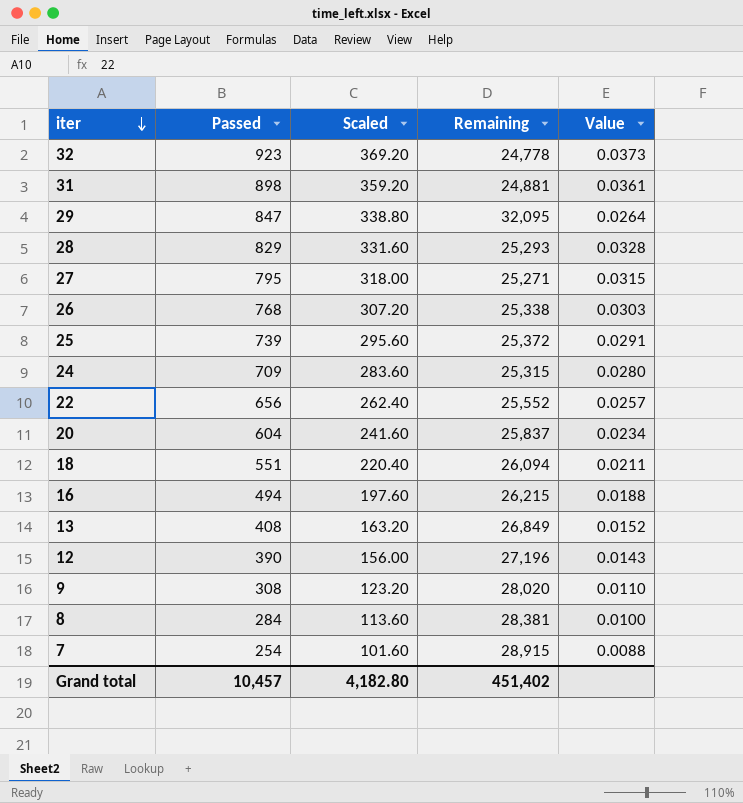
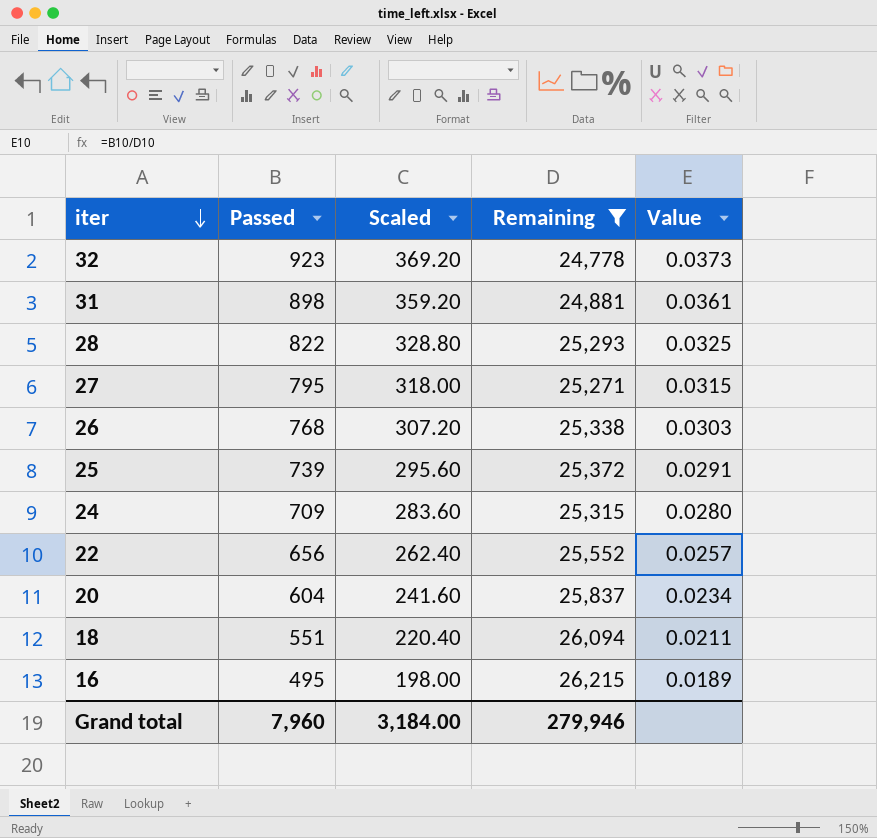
filter: none -> Remaining <= 26,215
28 | Passed: 829 -> 822
28 | Scaled: 331.60 -> 328.80
28 | Value: 0.0328 -> 0.0325
16 | Passed: 494 -> 495
16 | Scaled: 197.60 -> 198.00
16 | Value: 0.0188 -> 0.0189
Grand total | Passed: 10,457 -> 7,960
Grand total | Scaled: 4,182.80 -> 3,184.00
Grand total | Remaining: 451,402 -> 279,946

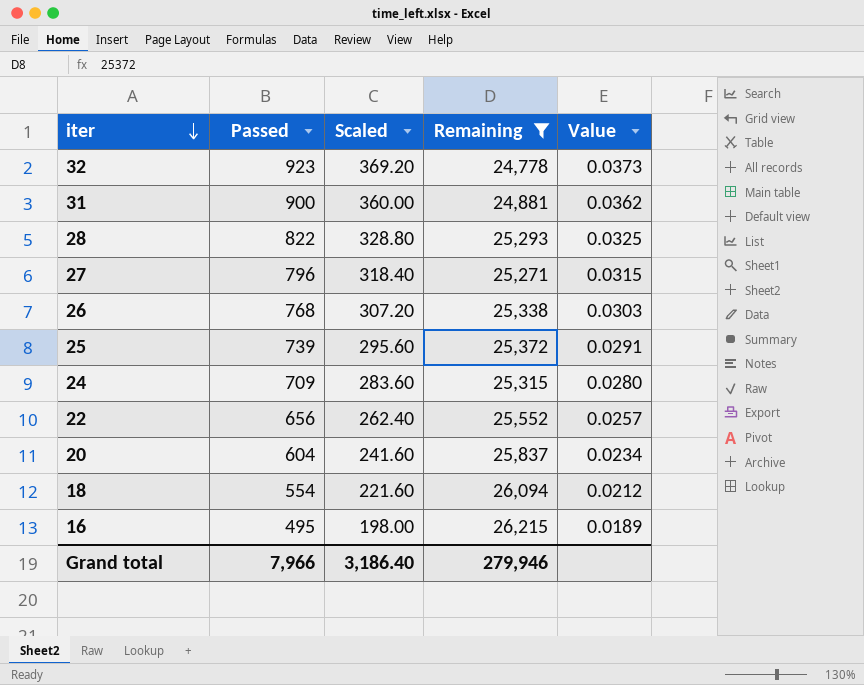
31 | Passed: 898 -> 900
31 | Scaled: 359.20 -> 360.00
31 | Value: 0.0361 -> 0.0362
27 | Passed: 795 -> 796
27 | Scaled: 318.00 -> 318.40
18 | Passed: 551 -> 554
18 | Scaled: 220.40 -> 221.60
18 | Value: 0.0211 -> 0.0212
Grand total | Passed: 7,960 -> 7,966
Grand total | Scaled: 3,184.00 -> 3,186.40

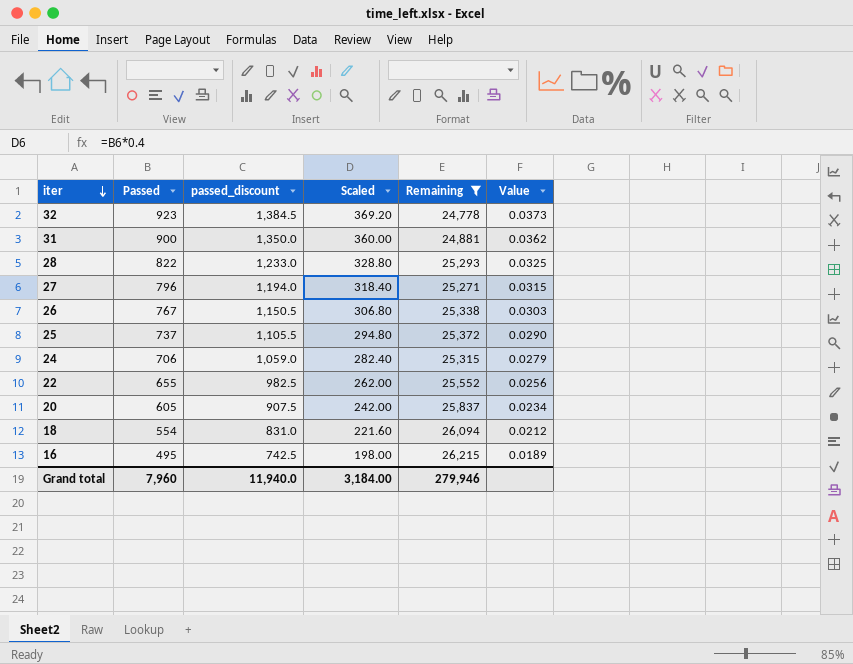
column passed_discount | formula: none -> [Passed] * 1.5
26 | Passed: 768 -> 767
26 | Scaled: 307.20 -> 306.80
25 | Passed: 739 -> 737
25 | Scaled: 295.60 -> 294.80
25 | Value: 0.0291 -> 0.0290
24 | Passed: 709 -> 706
24 | Scaled: 283.60 -> 282.40
24 | Value: 0.0280 -> 0.0279
22 | Passed: 656 -> 655
22 | Scaled: 262.40 -> 262.00
22 | Value: 0.0257 -> 0.0256
20 | Passed: 604 -> 605
20 | Scaled: 241.60 -> 242.00
Grand total | Passed: 7,966 -> 7,960
Grand total | Scaled: 3,186.40 -> 3,184.00

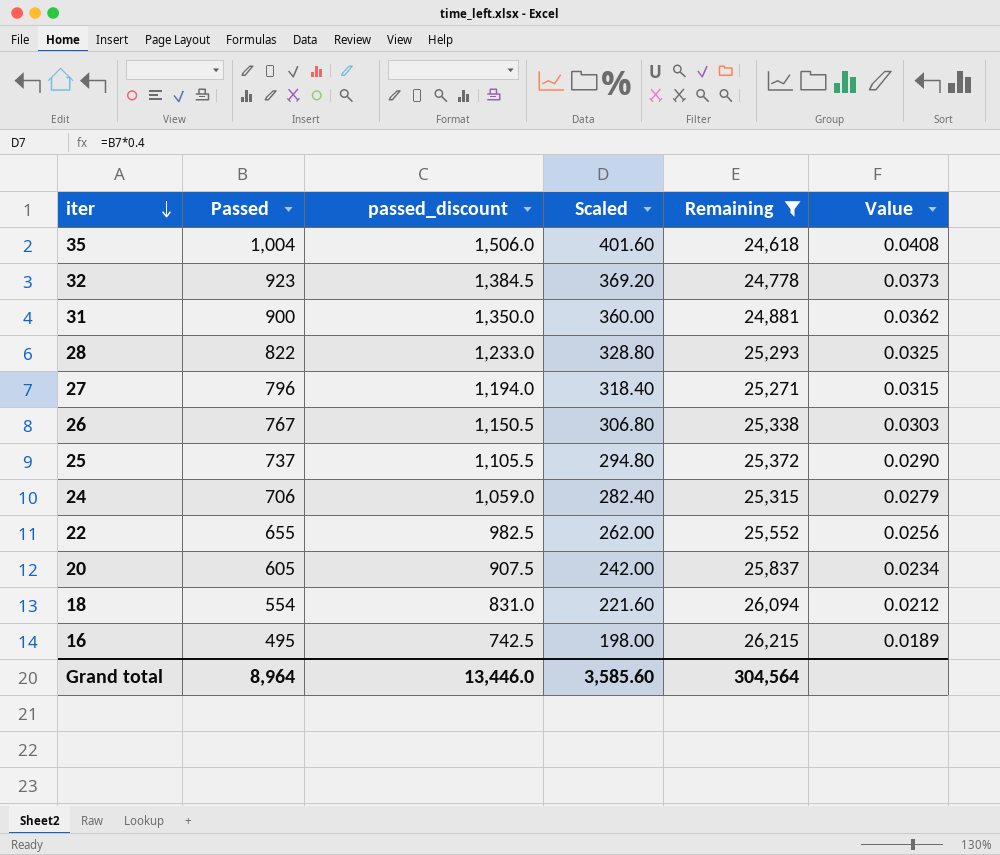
row 35: none -> 1,004 | 1,506.0 | 401.60 | 24,618 | 0.0408
Grand total | Passed: 7,960 -> 8,964
Grand total | passed_discount: 11,940.0 -> 13,446.0
Grand total | Scaled: 3,184.00 -> 3,585.60
Grand total | Remaining: 279,946 -> 304,564

